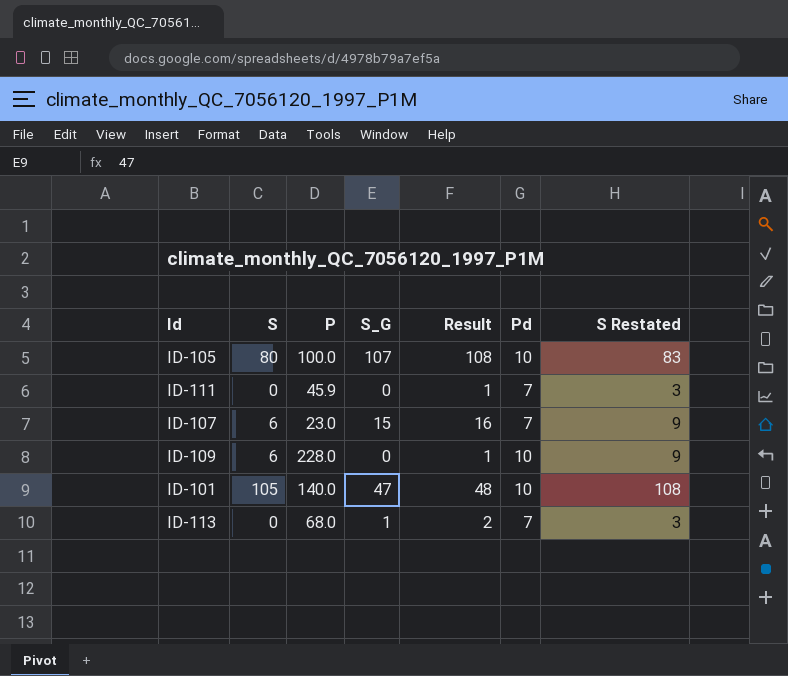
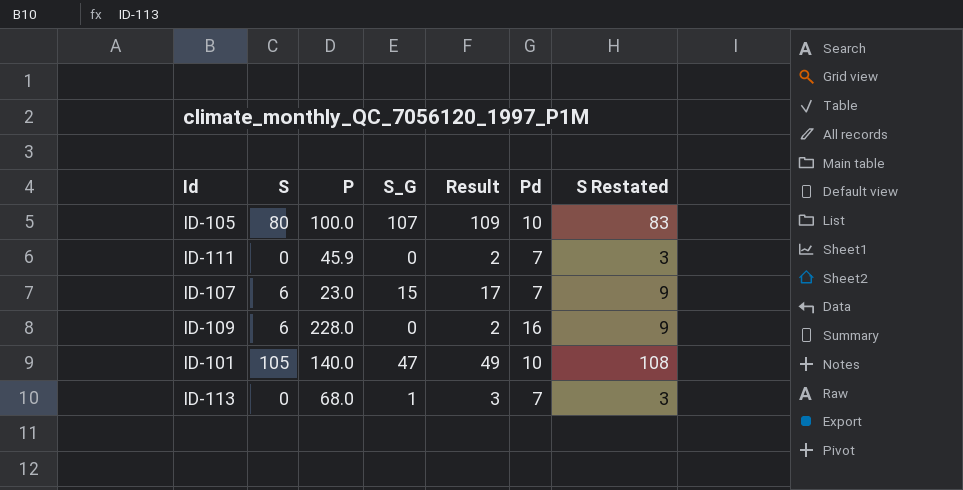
column Result | formula: [S_G] + 1 -> [S_G] + 2
ID-109 | Pd: 10 -> 16

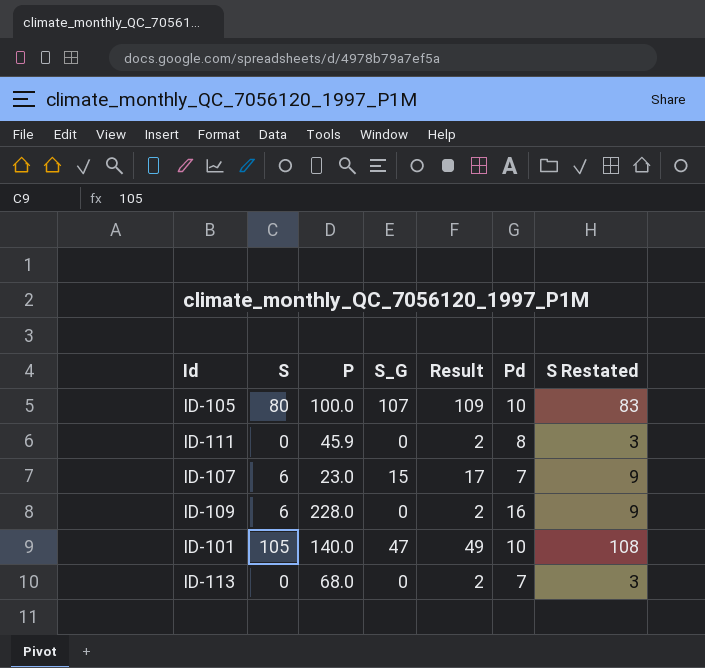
ID-111 | Pd: 7 -> 8
ID-113 | S_G: 1 -> 0
ID-113 | Result: 3 -> 2

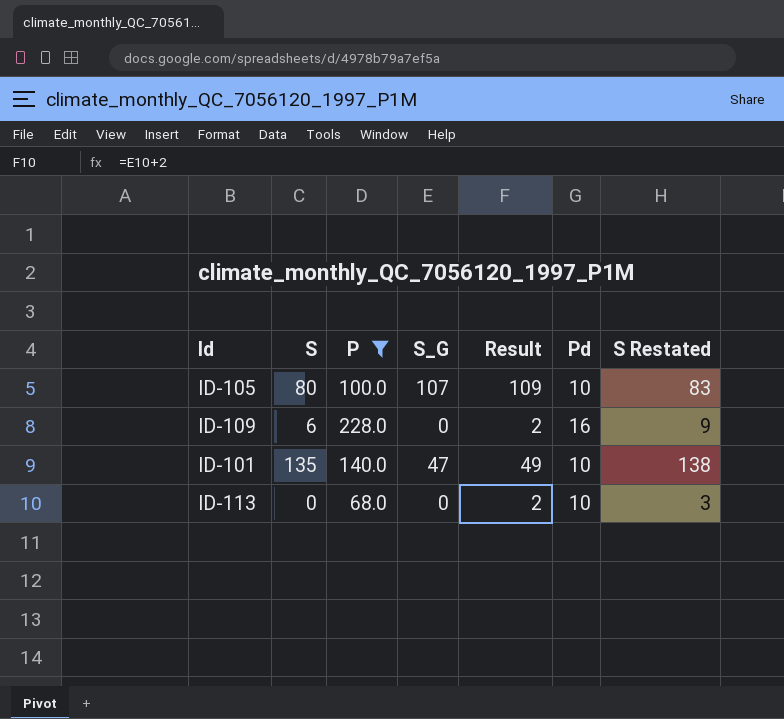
filter: none -> P >= 68.0
ID-101 | S: 105 -> 135
ID-101 | S Restated: 108 -> 138
ID-113 | Pd: 7 -> 10

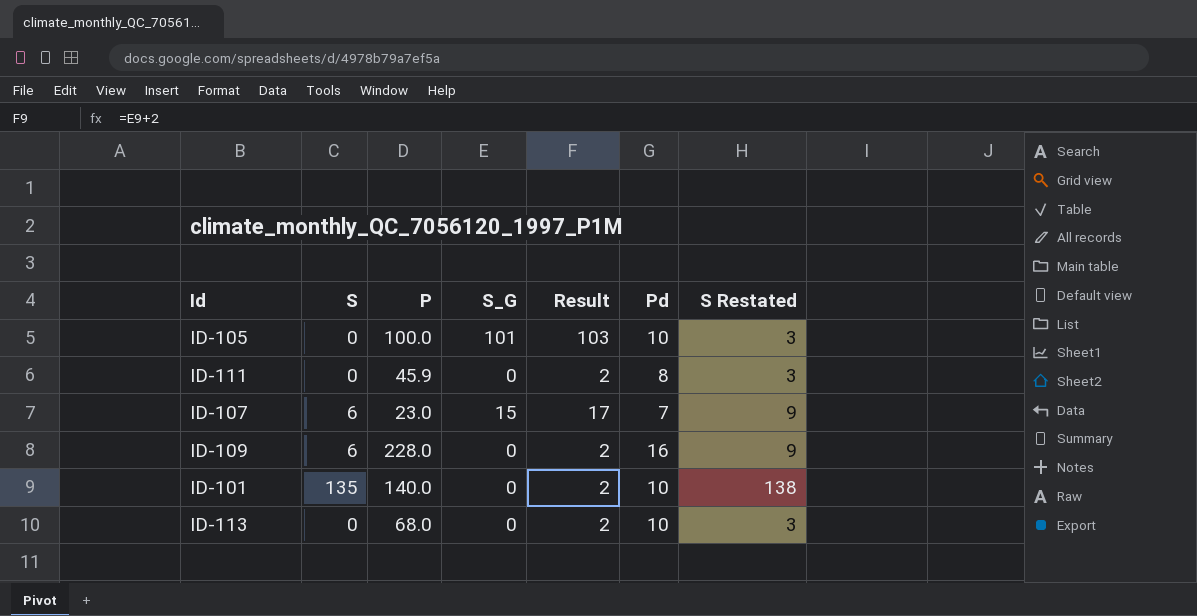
filter: P >= 68.0 -> none
ID-105 | S: 80 -> 0
ID-105 | S_G: 107 -> 101
ID-105 | Result: 109 -> 103
ID-105 | S Restated: 83 -> 3
ID-101 | S_G: 47 -> 0
ID-101 | Result: 49 -> 2

